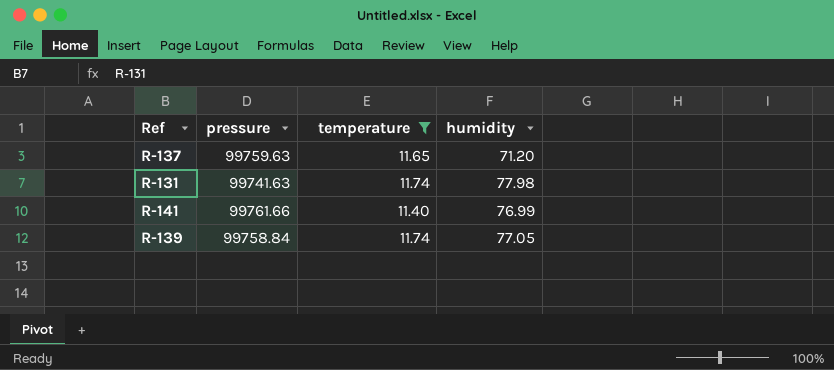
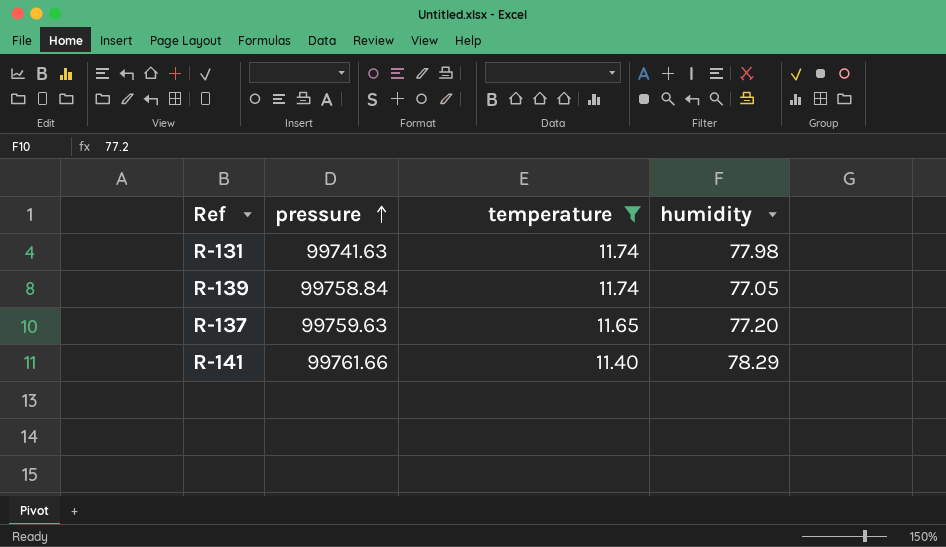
row order: none -> pressure ascending
R-137 | humidity: 71.20 -> 77.20
R-141 | humidity: 76.99 -> 78.29

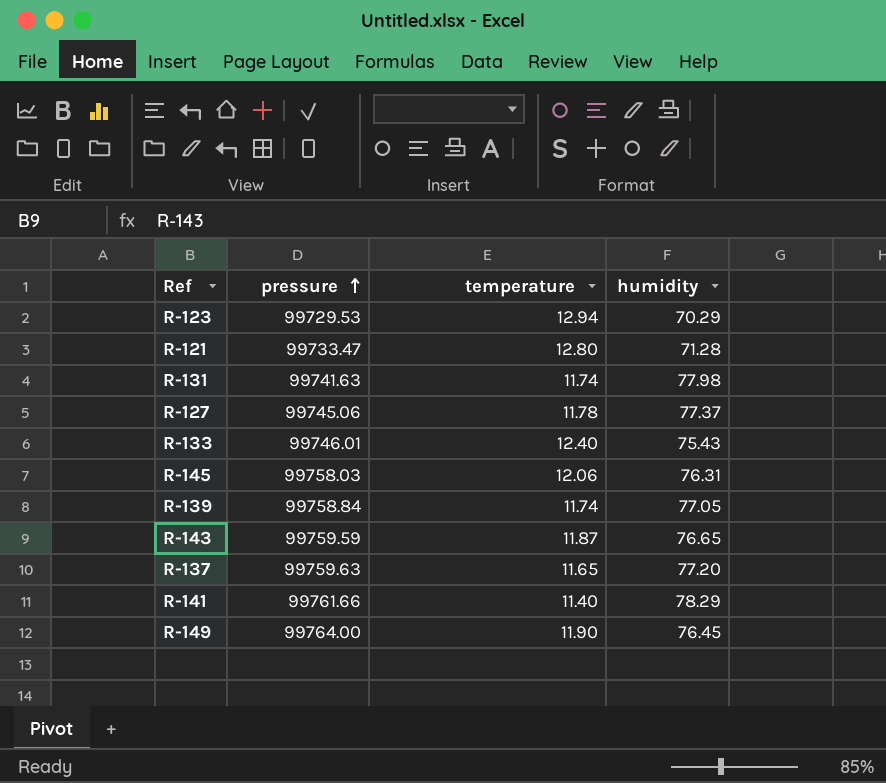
filter: temperature <= 11.74 -> none

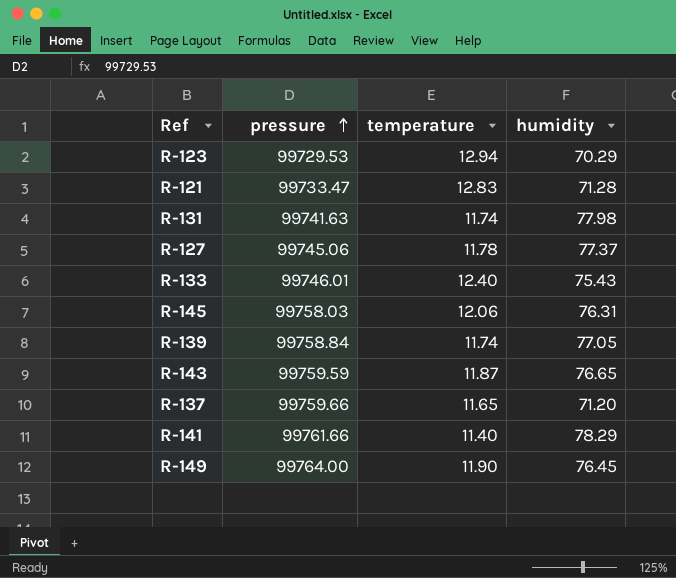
R-121 | temperature: 12.80 -> 12.83
R-137 | pressure: 99759.63 -> 99759.66
R-137 | humidity: 77.20 -> 71.20

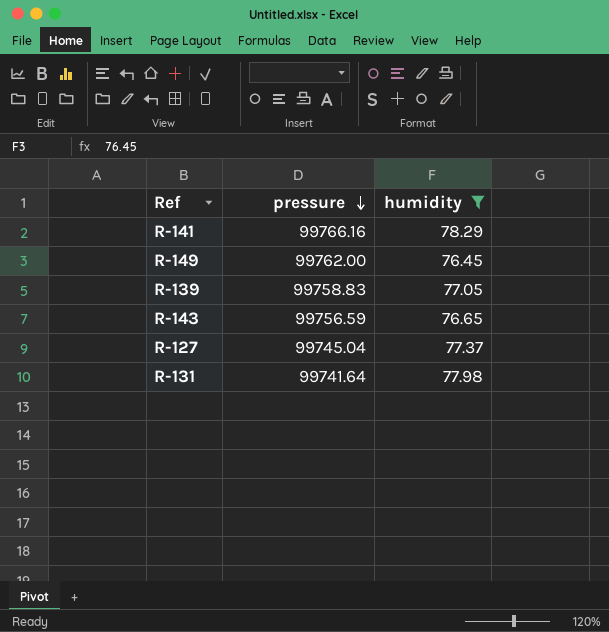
filter: none -> humidity >= 76.45
row order: pressure ascending -> pressure descending
column temperature | position: 3 -> none
R-141 | pressure: 99761.66 -> 99766.16
R-149 | pressure: 99764.00 -> 99762.00
R-139 | pressure: 99758.84 -> 99758.83
R-143 | pressure: 99759.59 -> 99756.59
R-127 | pressure: 99745.06 -> 99745.04
R-131 | pressure: 99741.63 -> 99741.64

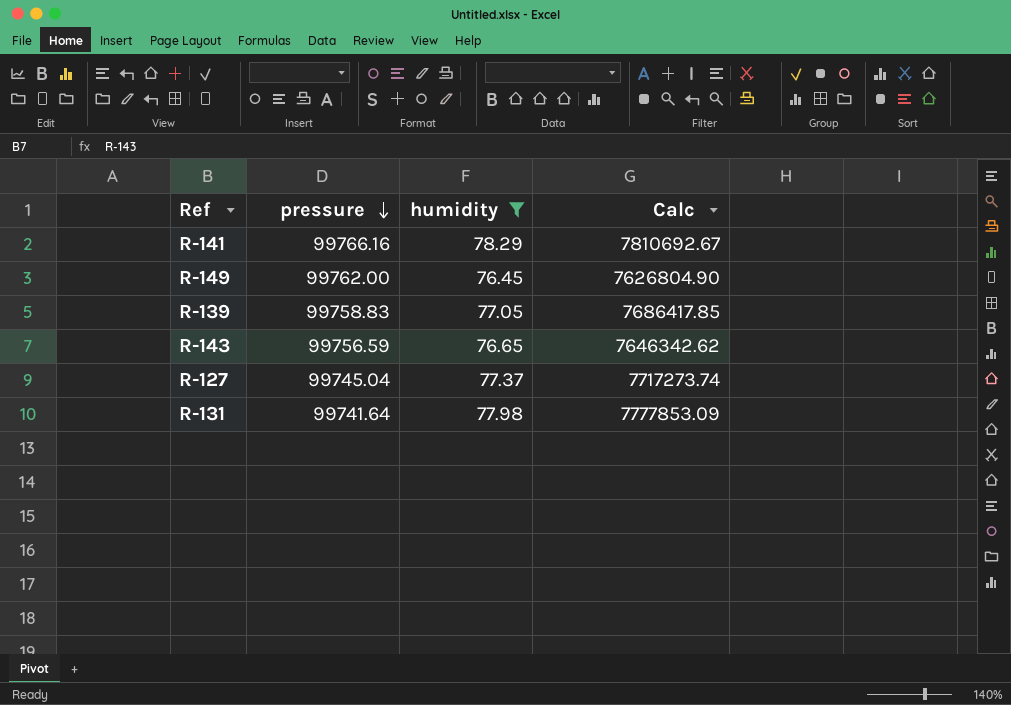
column Calc | formula: none -> [pressure] * [humidity]

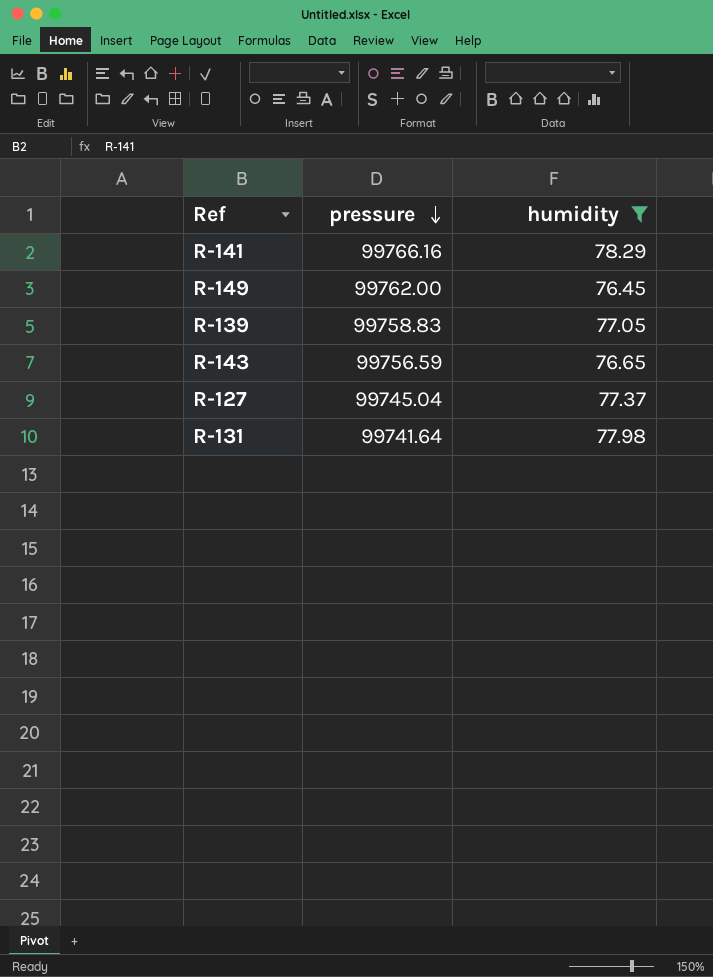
column Calc | formula: [pressure] * [humidity] -> none

